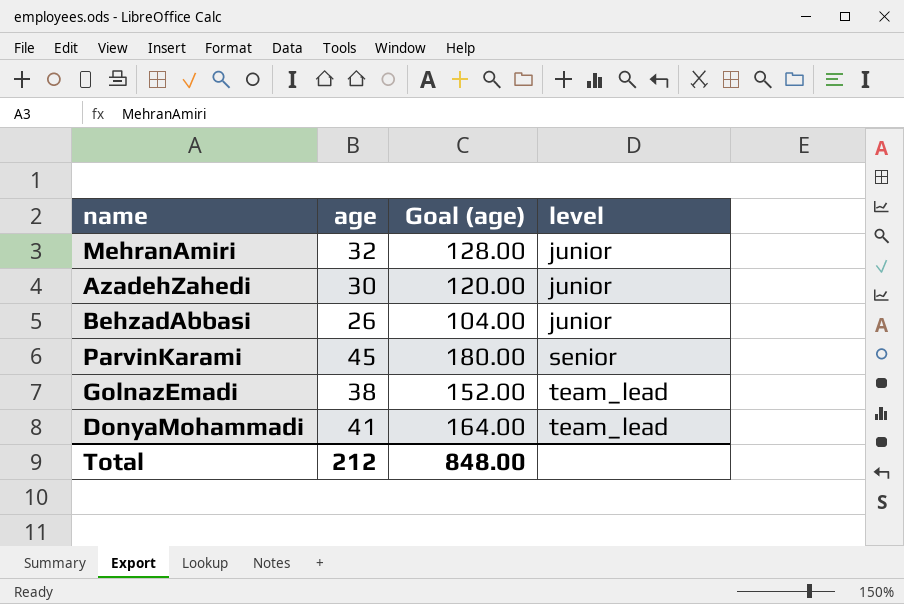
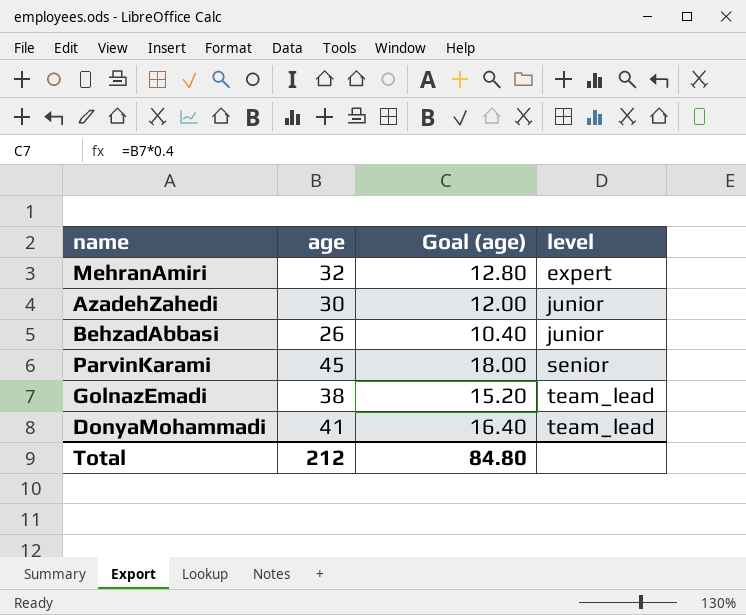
column Goal (age) | formula: [age] * 4 -> [age] * 0.4
MehranAmiri | level: junior -> expert
Total | Goal (age): 848.00 -> 84.80

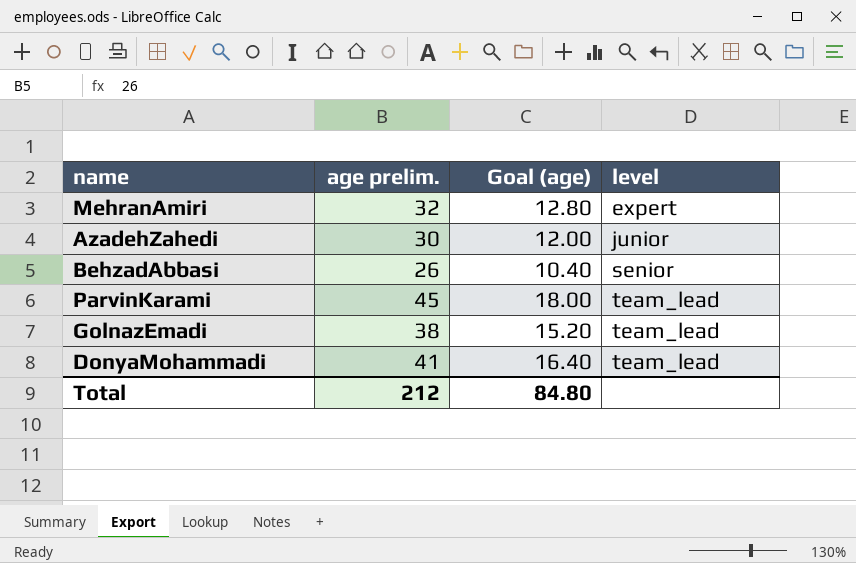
column name: age -> age prelim.
BehzadAbbasi | level: junior -> senior
ParvinKarami | level: senior -> team_lead

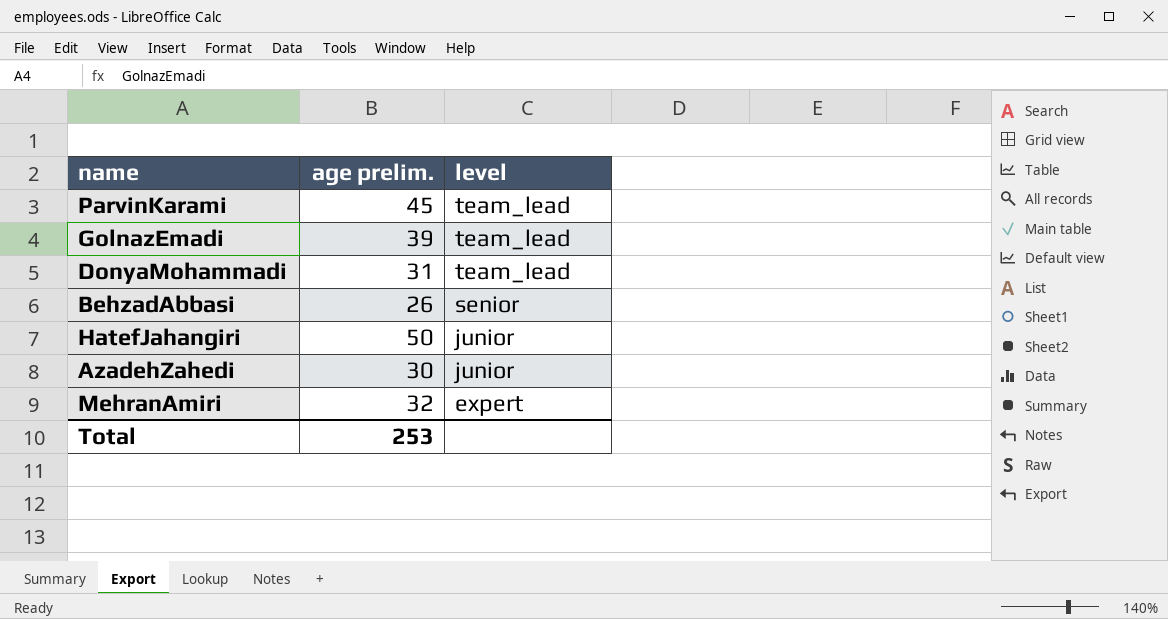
row order: level ascending -> level descending
column Goal (age) | formula: [age prelim.] * 0.4 -> none
GolnazEmadi | age prelim.: 38 -> 39
DonyaMohammadi | age prelim.: 41 -> 31
row HatefJahangiri: none -> 50 | junior
Total | age prelim.: 212 -> 253

